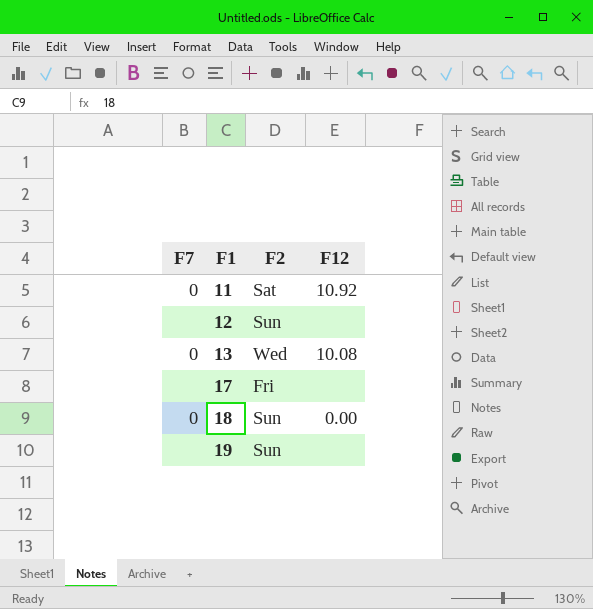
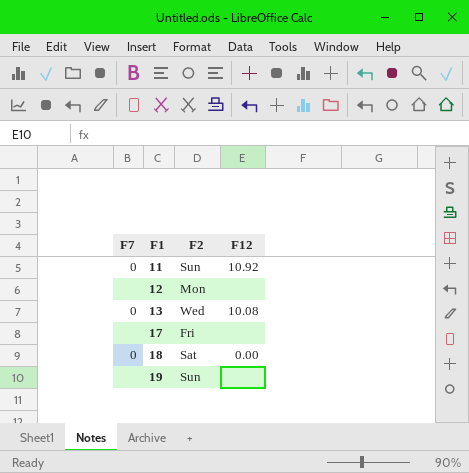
11 | F2: Sat -> Sun
12 | F2: Sun -> Mon
18 | F2: Sun -> Sat

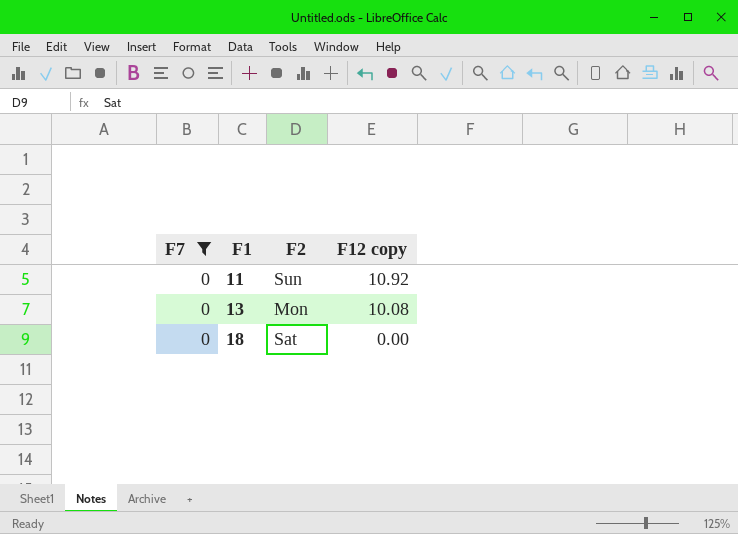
filter: none -> F7 = 0
column name: F12 -> F12 copy
13 | F2: Wed -> Mon

